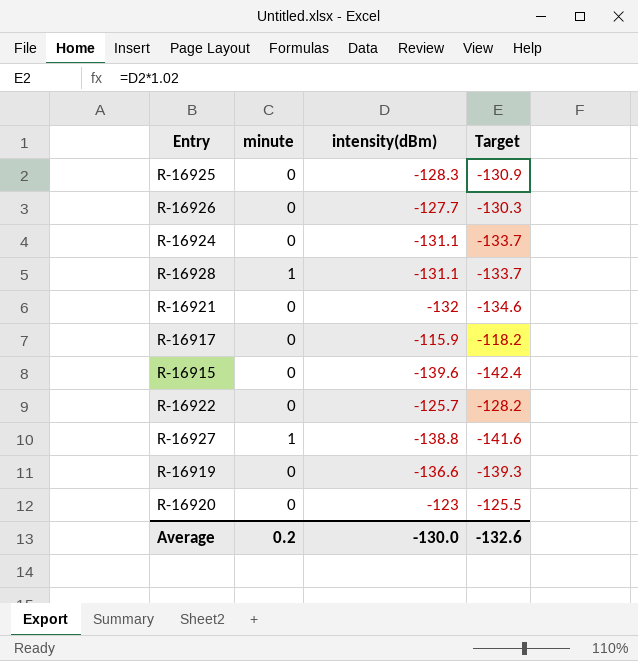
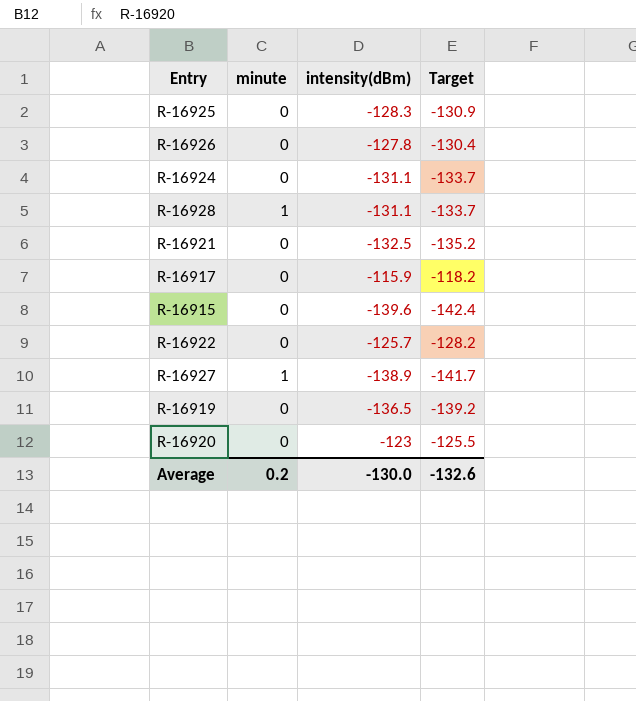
R-16926 | intensity(dBm): -127.7 -> -127.8
R-16926 | Target: -130.3 -> -130.4
R-16921 | intensity(dBm): -132 -> -132.5
R-16921 | Target: -134.6 -> -135.2
R-16927 | intensity(dBm): -138.8 -> -138.9
R-16927 | Target: -141.6 -> -141.7
R-16919 | intensity(dBm): -136.6 -> -136.5
R-16919 | Target: -139.3 -> -139.2

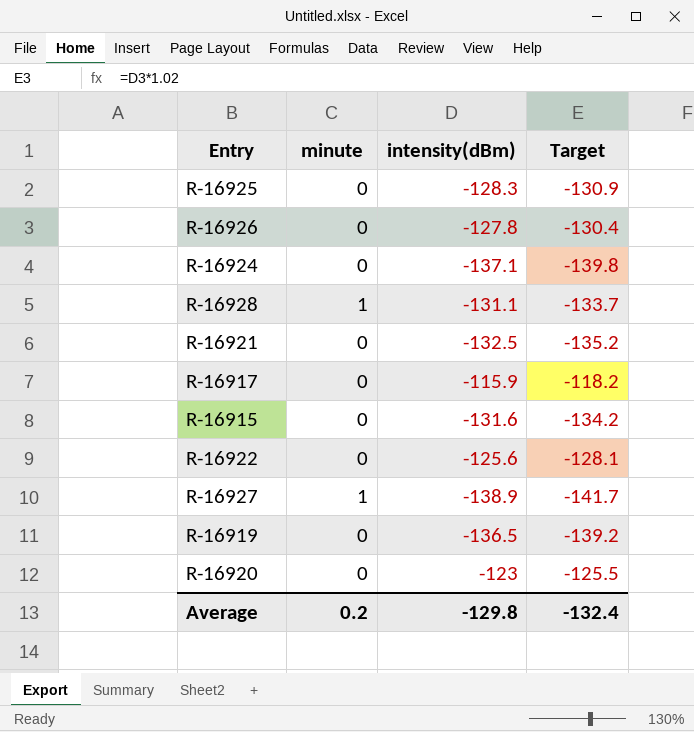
R-16924 | intensity(dBm): -131.1 -> -137.1
R-16924 | Target: -133.7 -> -139.8
R-16915 | intensity(dBm): -139.6 -> -131.6
R-16915 | Target: -142.4 -> -134.2
R-16922 | intensity(dBm): -125.7 -> -125.6
R-16922 | Target: -128.2 -> -128.1
Average | intensity(dBm): -130.0 -> -129.8
Average | Target: -132.6 -> -132.4

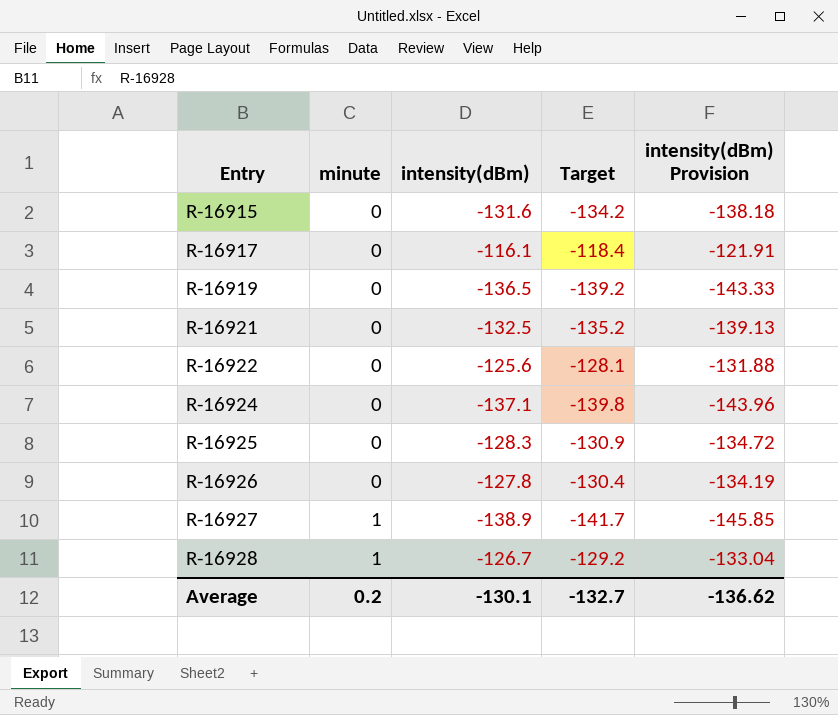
row order: none -> Entry ascending
column intensity(dBm) Provision | formula: none -> [intensity(dBm)] * 1.05
row R-16920: 0 | -123 | -125.5 -> none
R-16917 | intensity(dBm): -115.9 -> -116.1
R-16917 | Target: -118.2 -> -118.4
R-16928 | intensity(dBm): -131.1 -> -126.7
R-16928 | Target: -133.7 -> -129.2
Average | intensity(dBm): -129.8 -> -130.1
Average | Target: -132.4 -> -132.7

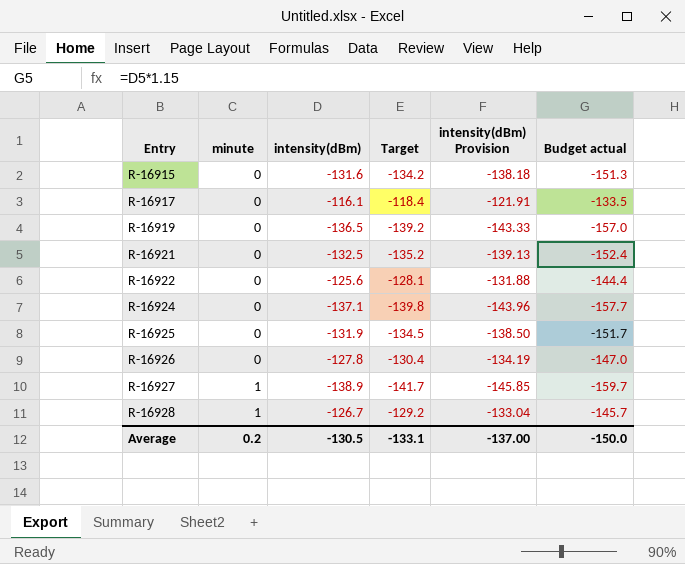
column Budget actual | formula: none -> [intensity(dBm)] * 1.15
R-16925 | intensity(dBm): -128.3 -> -131.9
R-16925 | Target: -130.9 -> -134.5
R-16925 | intensity(dBm) Provision: -134.72 -> -138.50
Average | intensity(dBm): -130.1 -> -130.5
Average | Target: -132.7 -> -133.1
Average | intensity(dBm) Provision: -136.62 -> -137.00

